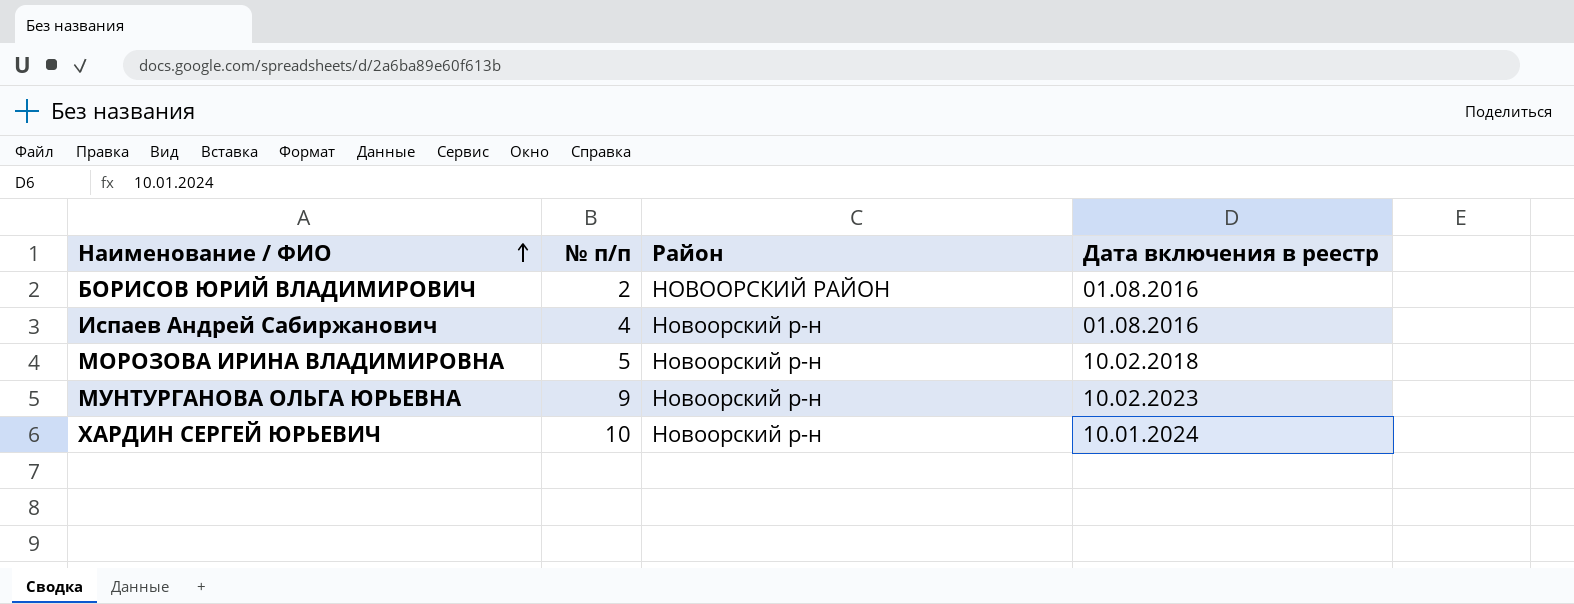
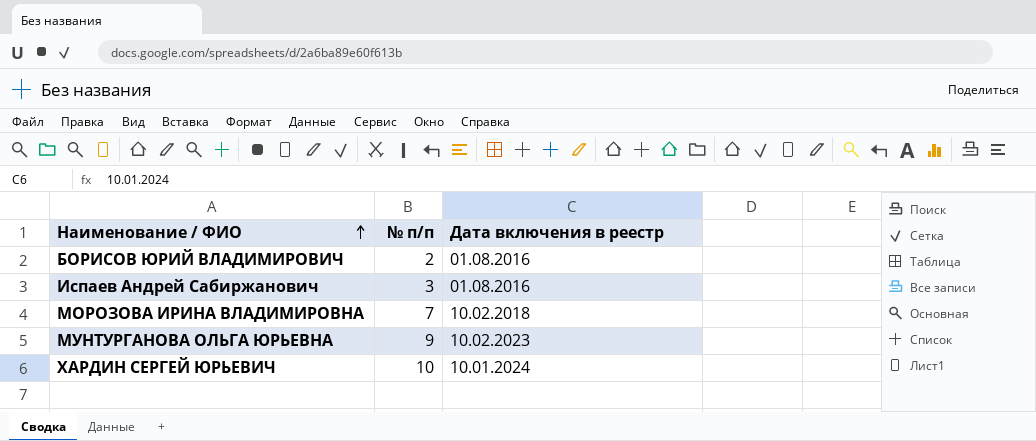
column Район | position: 3 -> none
Испаев Андрей Сабиржанович | № п/п: 4 -> 3
МОРОЗОВА ИРИНА ВЛАДИМИРОВНА | № п/п: 5 -> 7

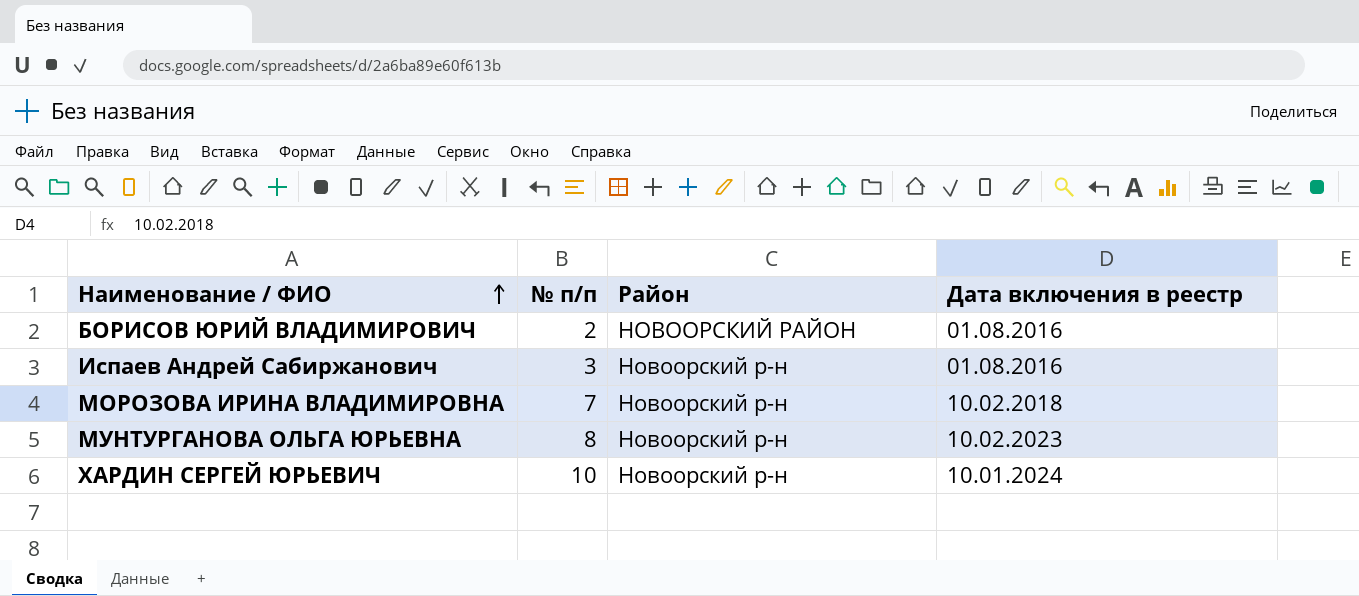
column Район | position: none -> 3
МУНТУРГАНОВА ОЛЬГА ЮРЬЕВНА | № п/п: 9 -> 8

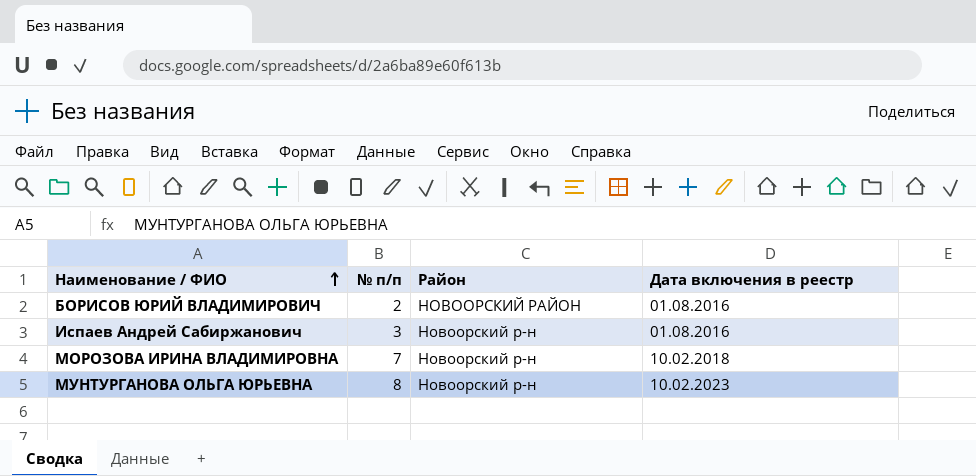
row ХАРДИН СЕРГЕЙ ЮРЬЕВИЧ: 10 | Новоорский р-н | 10.01.2024 -> none

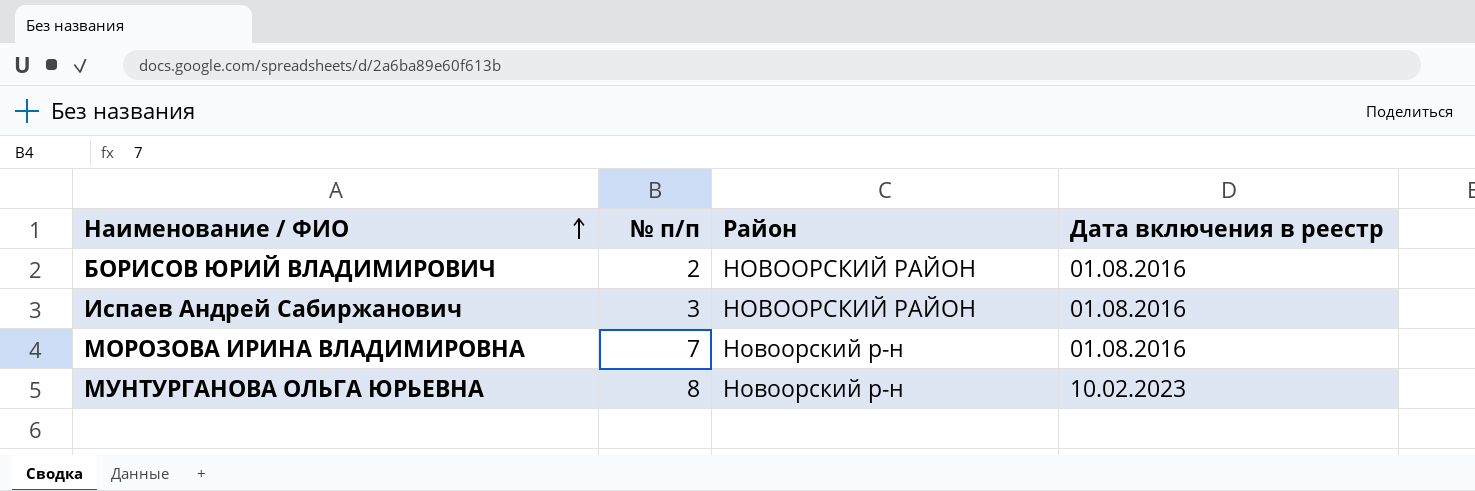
Испаев Андрей Сабиржанович | Район: Новоорский р-н -> НОВООРСКИЙ РАЙОН
МОРОЗОВА ИРИНА ВЛАДИМИРОВНА | Дата включения в реестр: 10.02.2018 -> 01.08.2016

